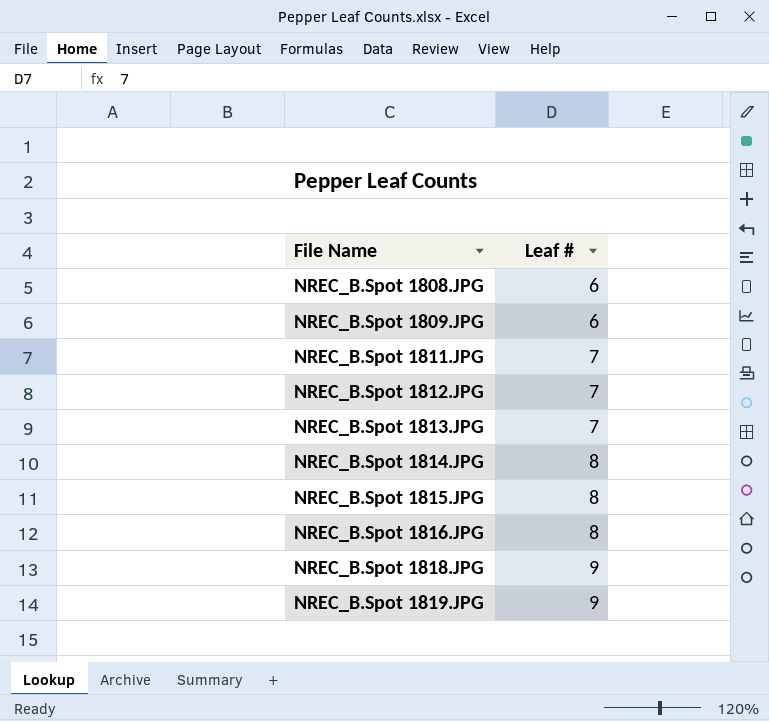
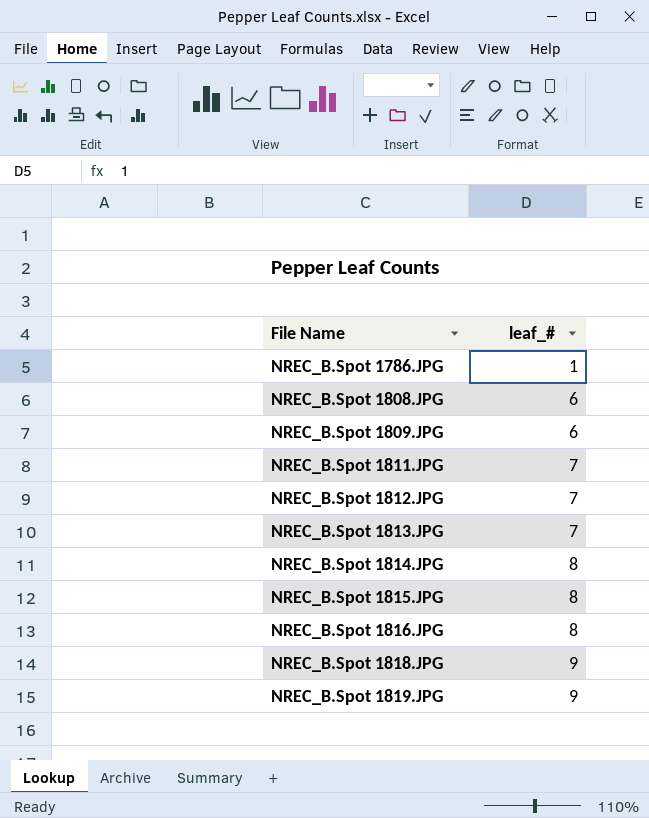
column name: Leaf # -> leaf_#
row NREC_B.Spot 1786.JPG: none -> 1

